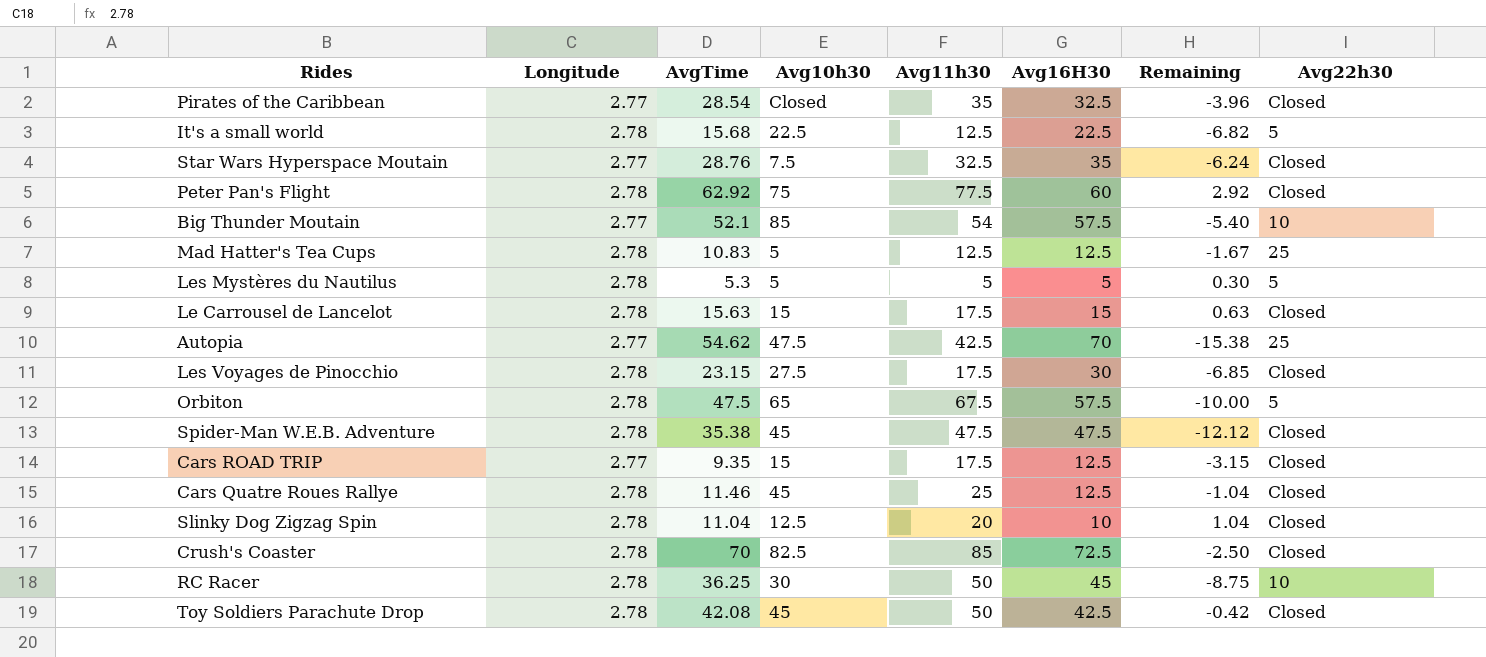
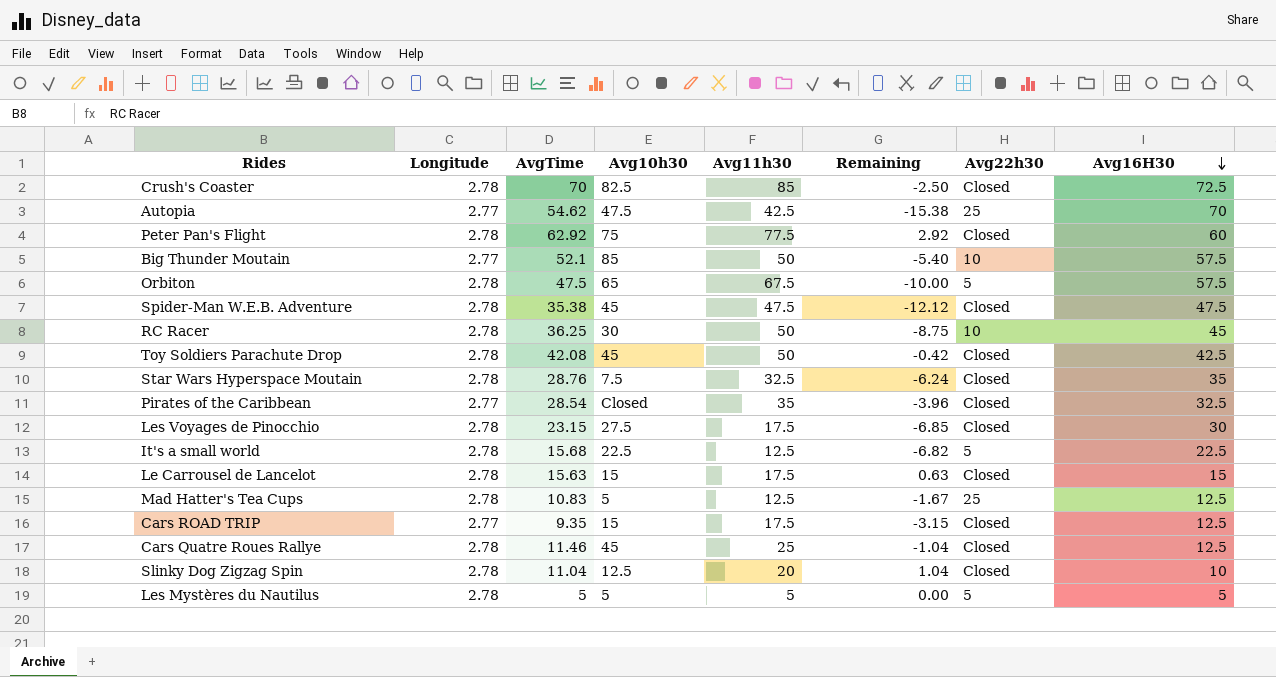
row order: none -> Avg16H30 descending
column Avg16H30 | position: 6 -> 8
Big Thunder Moutain | Avg11h30: 54 -> 50
Star Wars Hyperspace Moutain | Longitude: 2.77 -> 2.78
Les Mystères du Nautilus | AvgTime: 5.3 -> 5
Les Mystères du Nautilus | Remaining: 0.30 -> 0.00

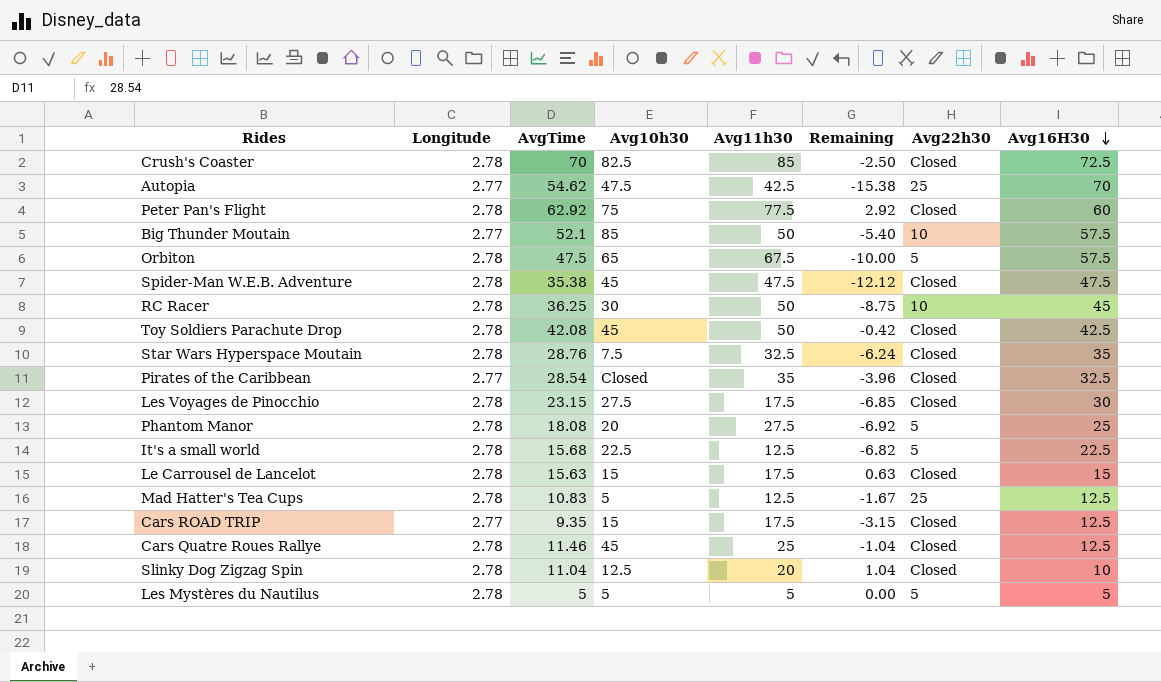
row Phantom Manor: none -> 2.78 | 18.08 | 20 | 27.5 | -6.92 | 5 | 25

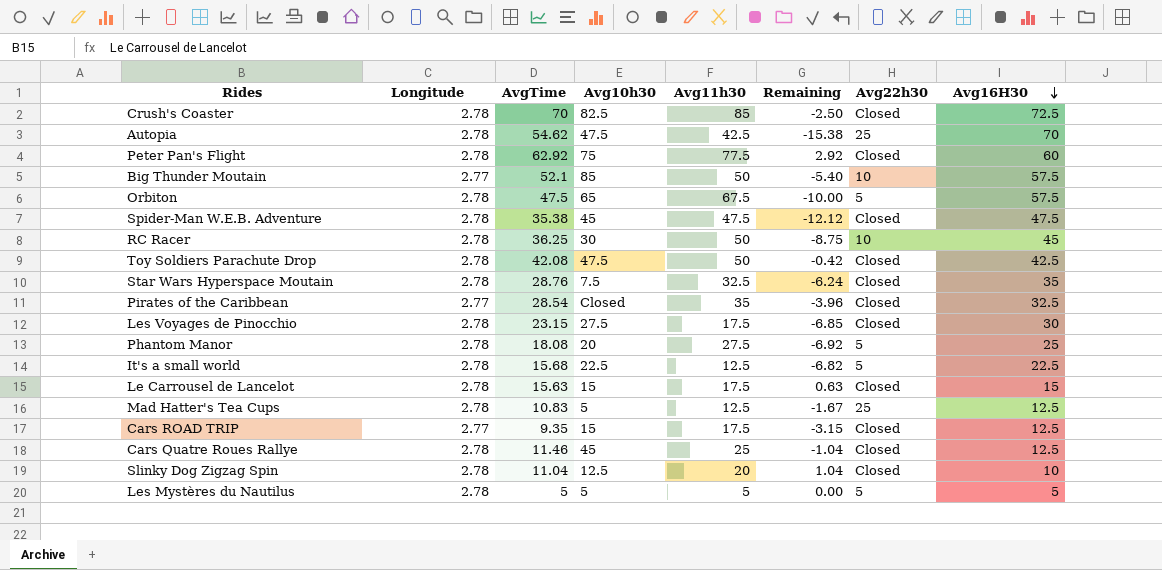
Autopia | Longitude: 2.77 -> 2.78
Toy Soldiers Parachute Drop | Avg10h30: 45 -> 47.5

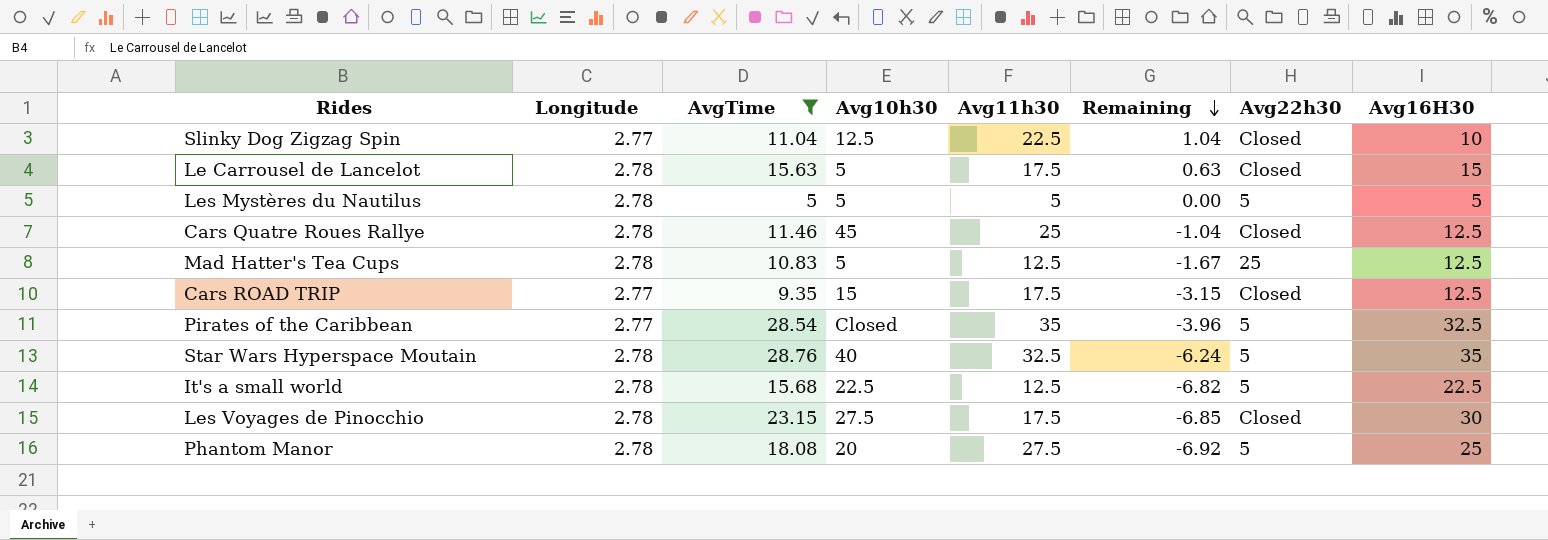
filter: none -> AvgTime <= 28.76
row order: Avg16H30 descending -> Remaining descending
Slinky Dog Zigzag Spin | Longitude: 2.78 -> 2.77
Slinky Dog Zigzag Spin | Avg11h30: 20 -> 22.5
Le Carrousel de Lancelot | Avg10h30: 15 -> 5
Pirates of the Caribbean | Avg22h30: Closed -> 5
Star Wars Hyperspace Moutain | Avg10h30: 7.5 -> 40
Star Wars Hyperspace Moutain | Avg22h30: Closed -> 5

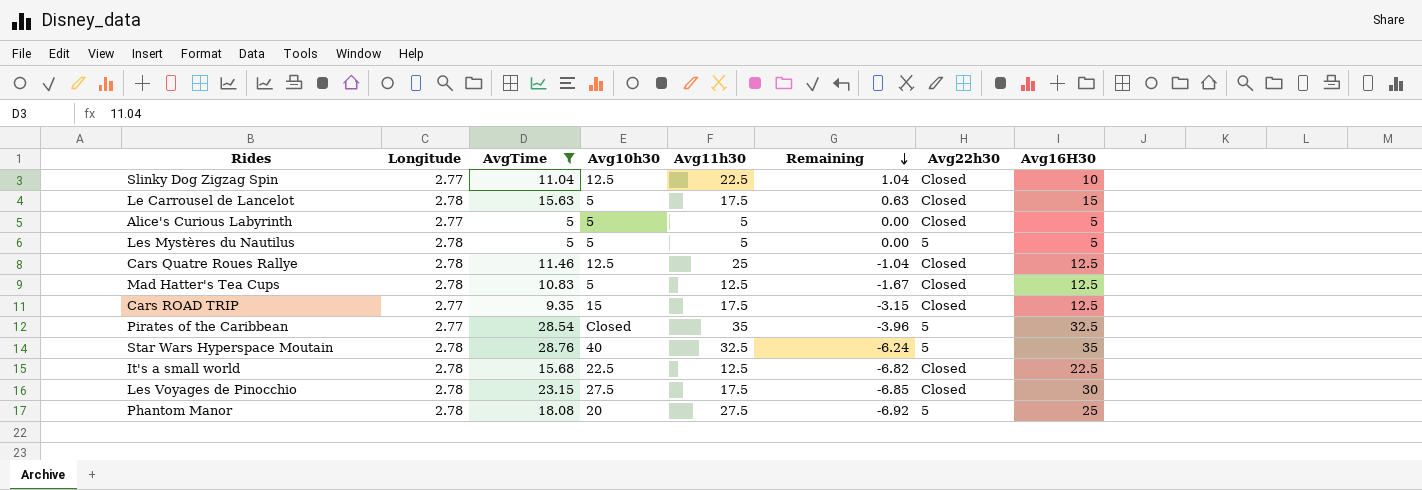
row Alice's Curious Labyrinth: none -> 2.77 | 5 | 5 | 5 | 0.00 | Closed | 5
Cars Quatre Roues Rallye | Avg10h30: 45 -> 12.5
Mad Hatter's Tea Cups | Avg22h30: 25 -> Closed
It's a small world | Avg22h30: 5 -> Closed

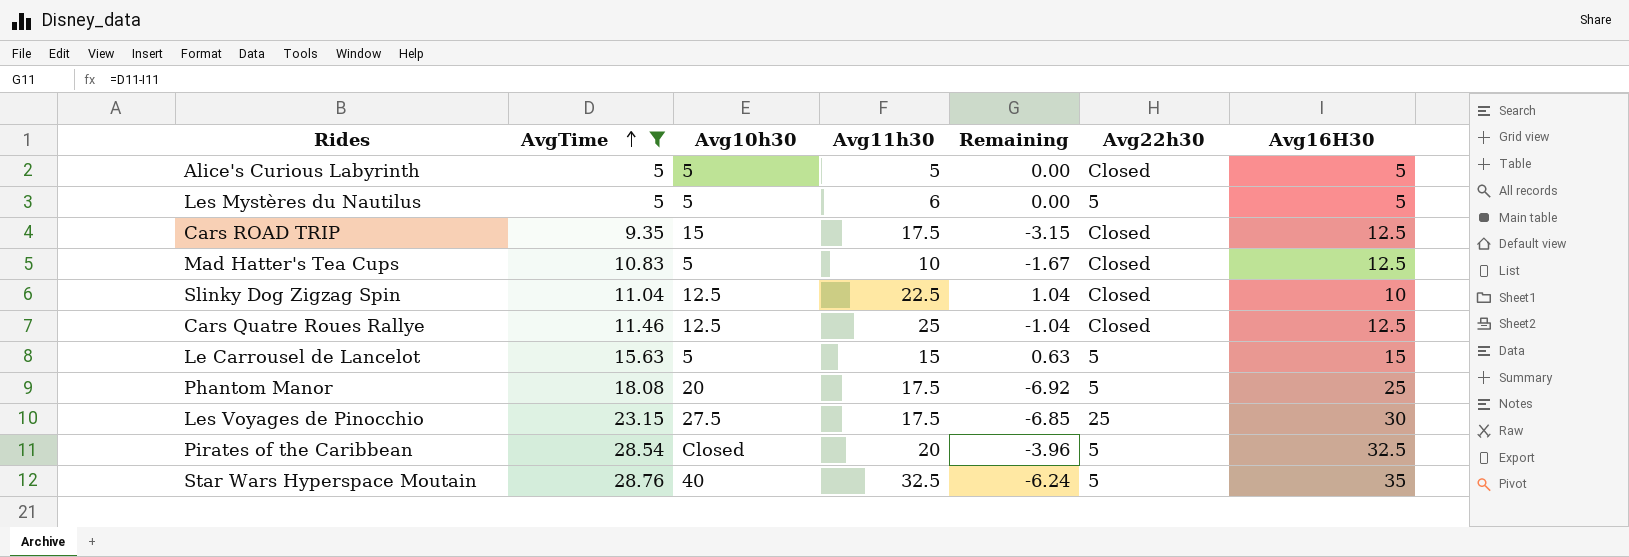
row order: Remaining descending -> AvgTime ascending
column Longitude | position: 2 -> none
row It's a small world: 2.78 | 15.68 | 22.5 | 12.5 | -6.82 | Closed | 22.5 -> none
Les Mystères du Nautilus | Avg11h30: 5 -> 6
Mad Hatter's Tea Cups | Avg11h30: 12.5 -> 10
Le Carrousel de Lancelot | Avg11h30: 17.5 -> 15
Le Carrousel de Lancelot | Avg22h30: Closed -> 5
Phantom Manor | Avg11h30: 27.5 -> 17.5
Les Voyages de Pinocchio | Avg22h30: Closed -> 25
Pirates of the Caribbean | Avg11h30: 35 -> 20

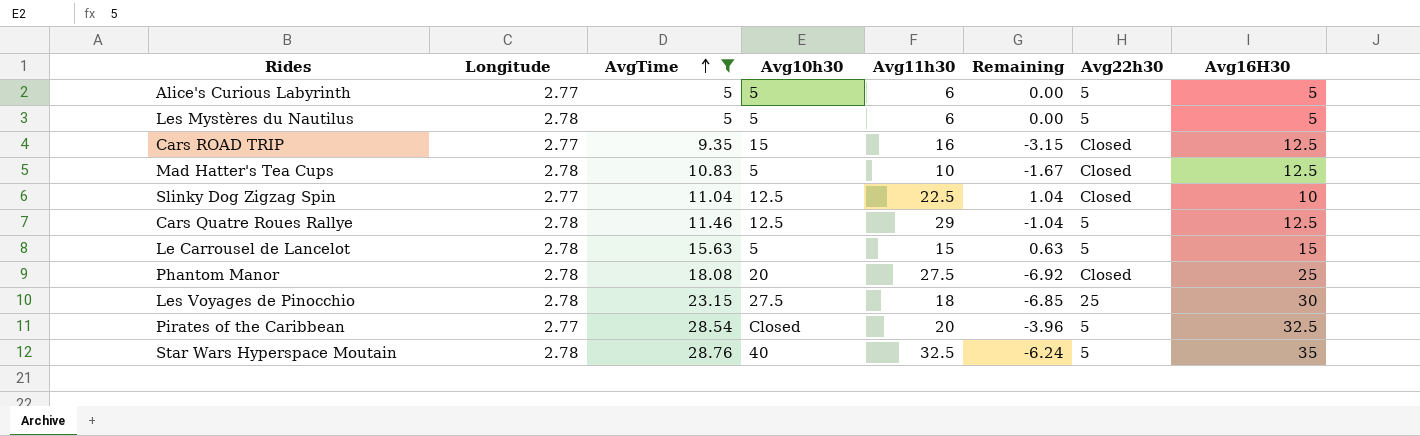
column Longitude | position: none -> 2
Alice's Curious Labyrinth | Avg11h30: 5 -> 6
Alice's Curious Labyrinth | Avg22h30: Closed -> 5
Cars ROAD TRIP | Avg11h30: 17.5 -> 16
Cars Quatre Roues Rallye | Avg11h30: 25 -> 29
Cars Quatre Roues Rallye | Avg22h30: Closed -> 5
Phantom Manor | Avg11h30: 17.5 -> 27.5
Phantom Manor | Avg22h30: 5 -> Closed
Les Voyages de Pinocchio | Avg11h30: 17.5 -> 18

